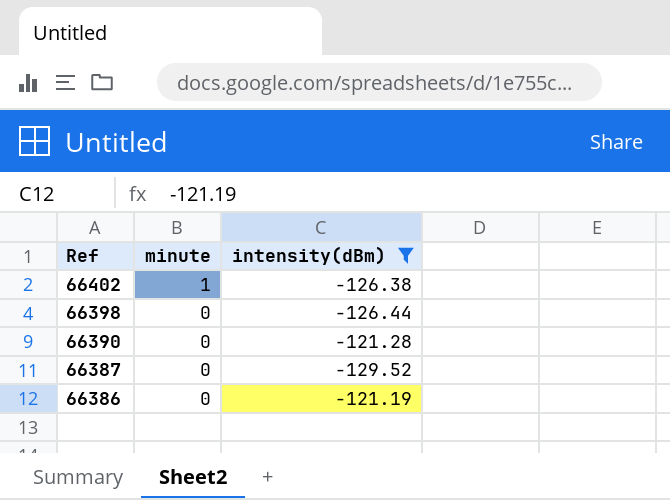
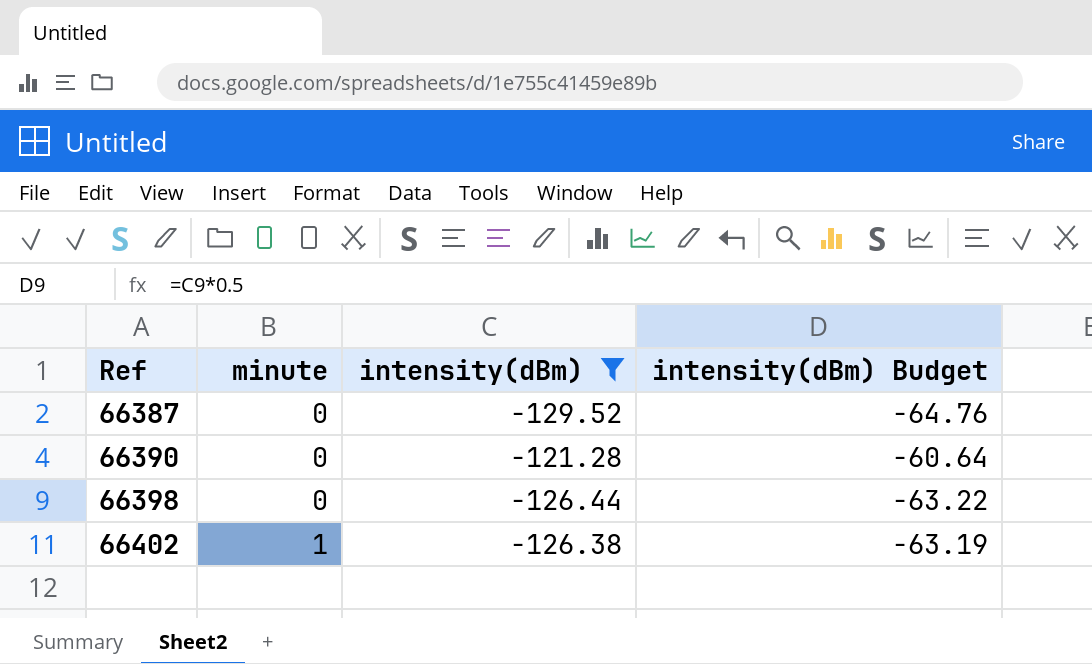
row order: Ref descending -> Ref ascending
column intensity(dBm) Budget | formula: none -> [intensity(dBm)] * 0.5
row 66386: 0 | -121.19 -> none

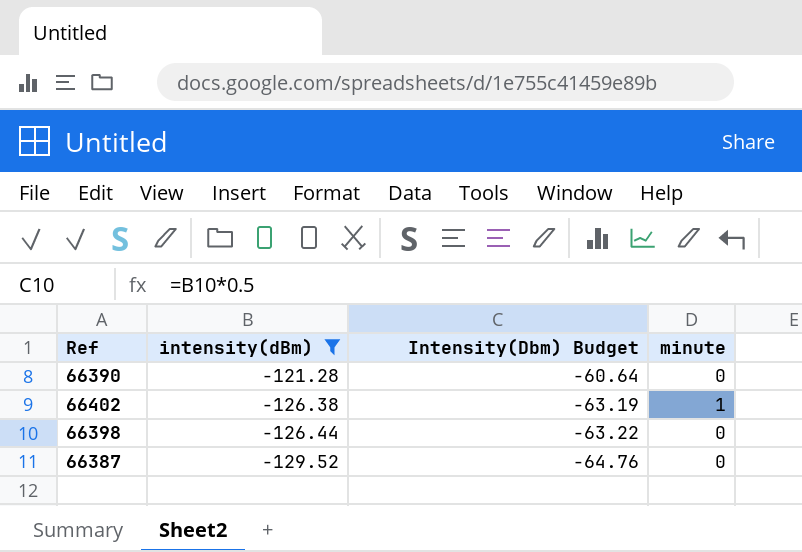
row order: Ref ascending -> intensity(dBm) descending
column name: intensity(dBm) Budget -> Intensity(Dbm) Budget
column minute | position: 2 -> 4

